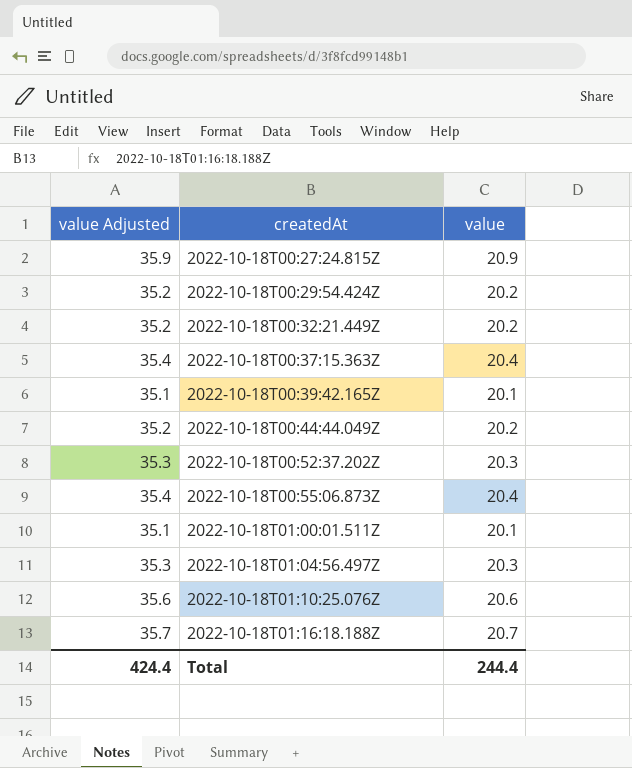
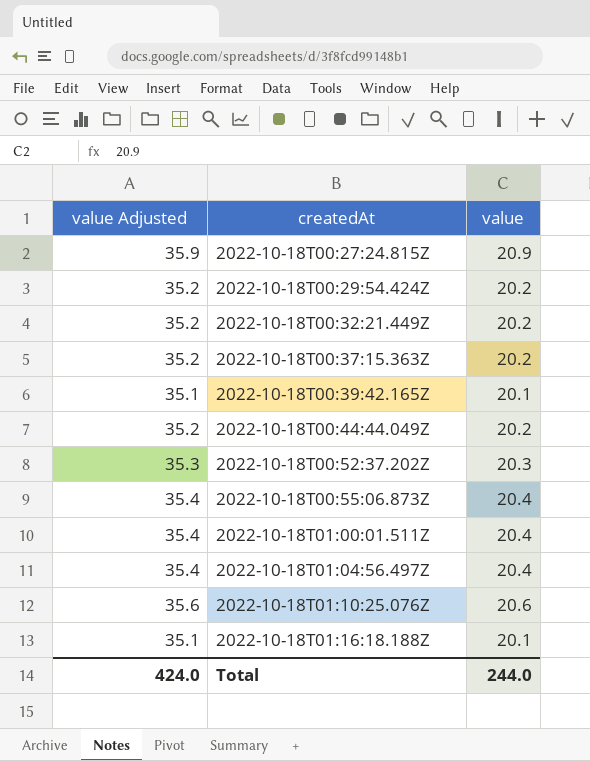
2022-10-18T00:37:15.363Z | value Adjusted: 35.4 -> 35.2
2022-10-18T00:37:15.363Z | value: 20.4 -> 20.2
2022-10-18T01:00:01.511Z | value Adjusted: 35.1 -> 35.4
2022-10-18T01:00:01.511Z | value: 20.1 -> 20.4
2022-10-18T01:04:56.497Z | value Adjusted: 35.3 -> 35.4
2022-10-18T01:04:56.497Z | value: 20.3 -> 20.4
2022-10-18T01:16:18.188Z | value Adjusted: 35.7 -> 35.1
2022-10-18T01:16:18.188Z | value: 20.7 -> 20.1
Total | value Adjusted: 424.4 -> 424.0
Total | value: 244.4 -> 244.0

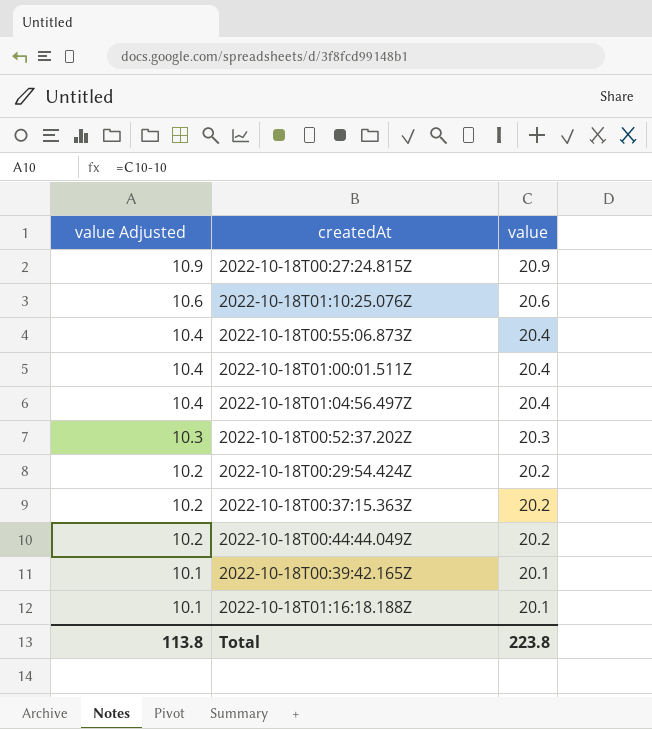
row order: createdAt ascending -> value Adjusted descending
column value Adjusted | formula: [value] + 15 -> [value] - 10
row 2022-10-18T00:32:21.449Z: 35.2 | 20.2 -> none
Total | value Adjusted: 424.0 -> 113.8
Total | value: 244.0 -> 223.8

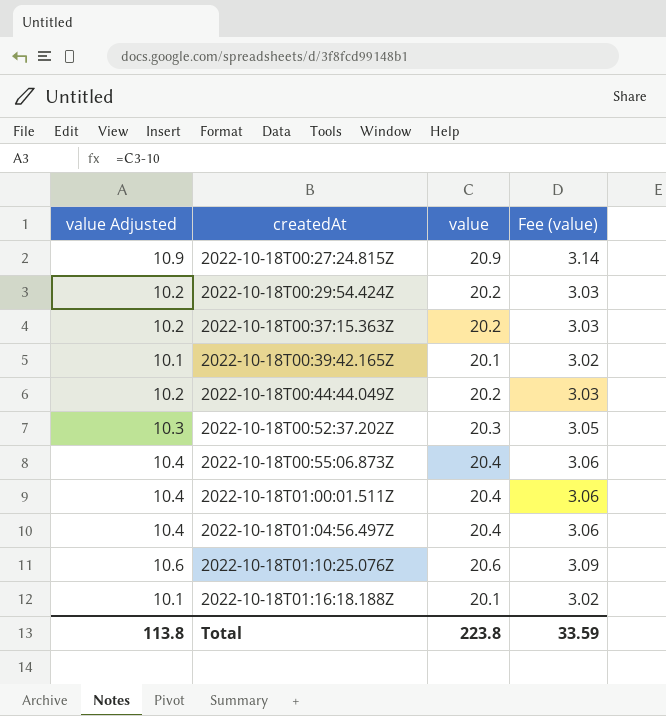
row order: value Adjusted descending -> createdAt ascending
column Fee (value) | formula: none -> [value] * 0.15

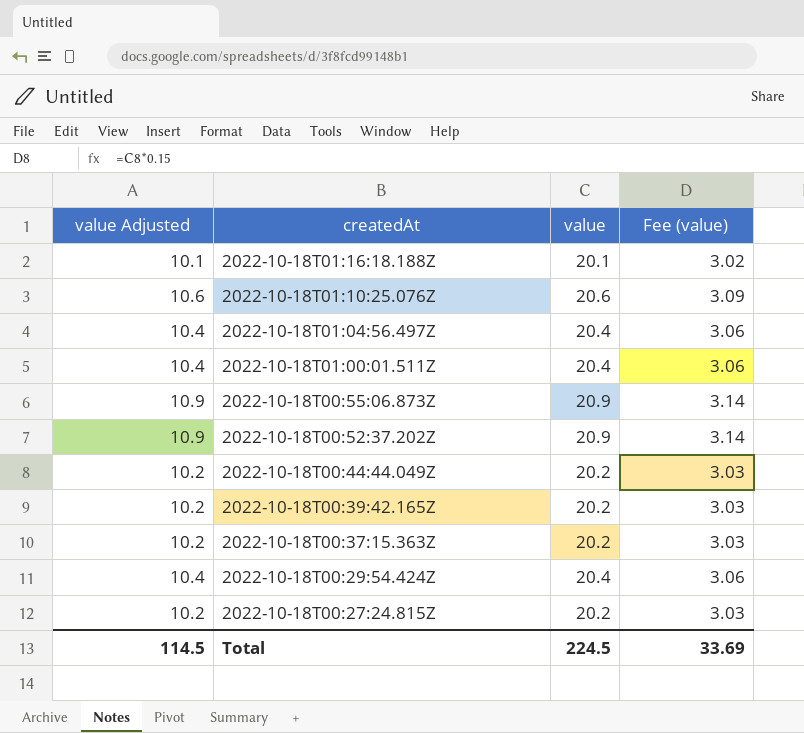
row order: createdAt ascending -> createdAt descending
2022-10-18T00:55:06.873Z | value Adjusted: 10.4 -> 10.9
2022-10-18T00:55:06.873Z | value: 20.4 -> 20.9
2022-10-18T00:55:06.873Z | Fee (value): 3.06 -> 3.14
2022-10-18T00:52:37.202Z | value Adjusted: 10.3 -> 10.9
2022-10-18T00:52:37.202Z | value: 20.3 -> 20.9
2022-10-18T00:52:37.202Z | Fee (value): 3.05 -> 3.14
2022-10-18T00:39:42.165Z | value Adjusted: 10.1 -> 10.2
2022-10-18T00:39:42.165Z | value: 20.1 -> 20.2
2022-10-18T00:39:42.165Z | Fee (value): 3.02 -> 3.03
2022-10-18T00:29:54.424Z | value Adjusted: 10.2 -> 10.4
2022-10-18T00:29:54.424Z | value: 20.2 -> 20.4
2022-10-18T00:29:54.424Z | Fee (value): 3.03 -> 3.06
2022-10-18T00:27:24.815Z | value Adjusted: 10.9 -> 10.2
2022-10-18T00:27:24.815Z | value: 20.9 -> 20.2
2022-10-18T00:27:24.815Z | Fee (value): 3.14 -> 3.03
Total | value Adjusted: 113.8 -> 114.5
Total | value: 223.8 -> 224.5
Total | Fee (value): 33.59 -> 33.69

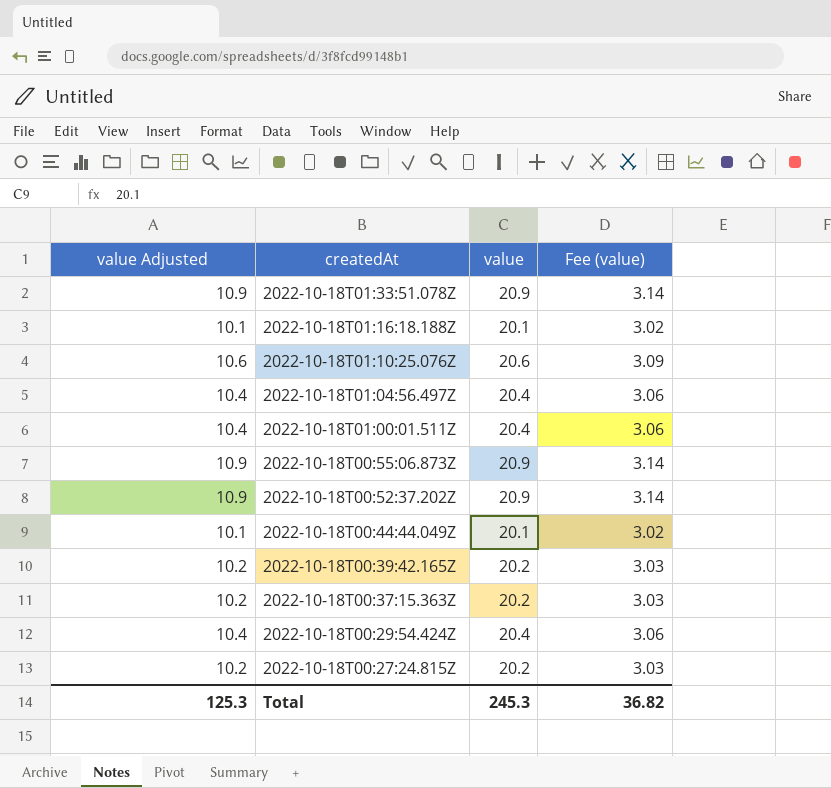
row 2022-10-18T01:33:51.078Z: none -> 10.9 | 20.9 | 3.14
2022-10-18T00:44:44.049Z | value Adjusted: 10.2 -> 10.1
2022-10-18T00:44:44.049Z | value: 20.2 -> 20.1
2022-10-18T00:44:44.049Z | Fee (value): 3.03 -> 3.02
Total | value Adjusted: 114.5 -> 125.3
Total | value: 224.5 -> 245.3
Total | Fee (value): 33.69 -> 36.82

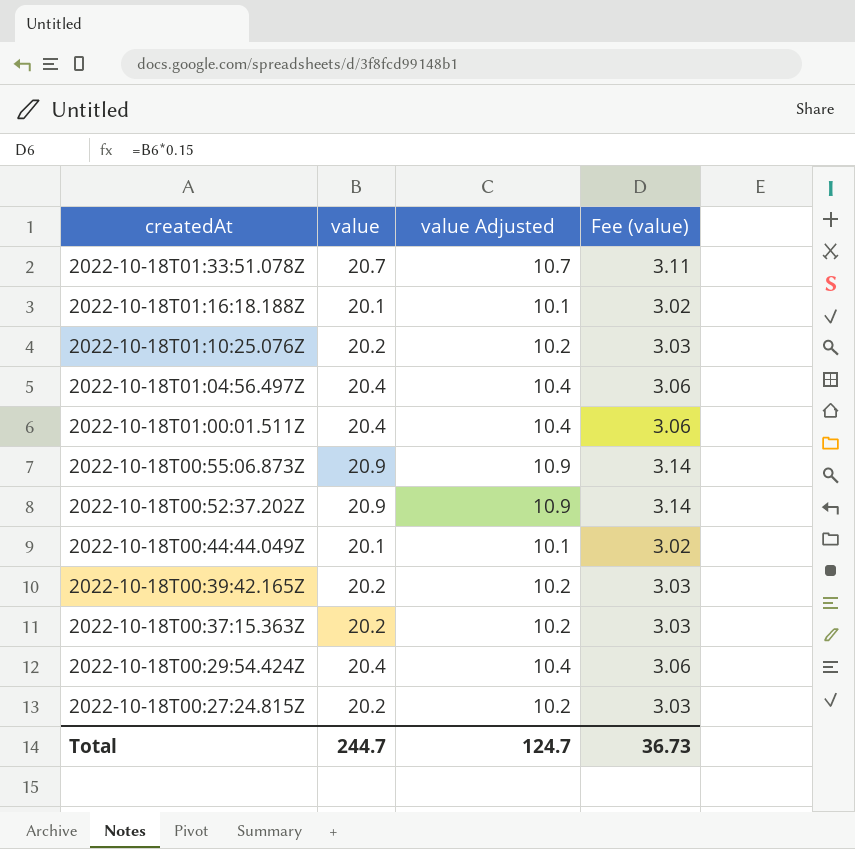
column value Adjusted | position: 1 -> 3
2022-10-18T01:33:51.078Z | value: 20.9 -> 20.7
2022-10-18T01:33:51.078Z | value Adjusted: 10.9 -> 10.7
2022-10-18T01:33:51.078Z | Fee (value): 3.14 -> 3.11
2022-10-18T01:10:25.076Z | value: 20.6 -> 20.2
2022-10-18T01:10:25.076Z | value Adjusted: 10.6 -> 10.2
2022-10-18T01:10:25.076Z | Fee (value): 3.09 -> 3.03
Total | value: 245.3 -> 244.7
Total | value Adjusted: 125.3 -> 124.7
Total | Fee (value): 36.82 -> 36.73

